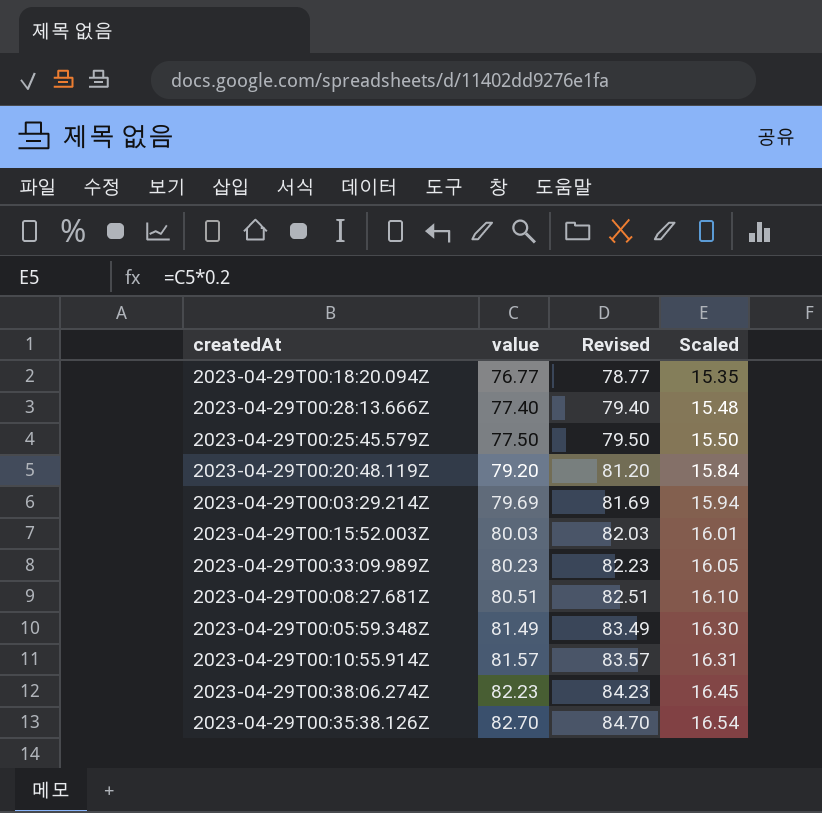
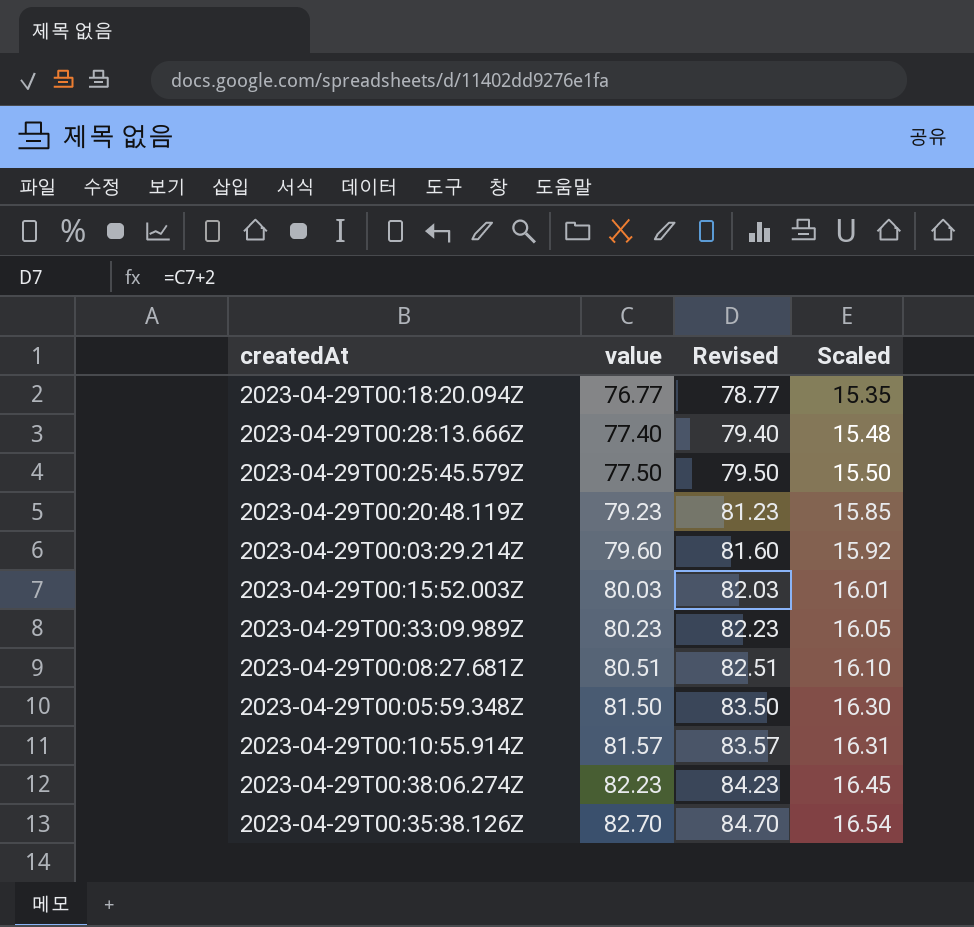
2023-04-29T00:20:48.119Z | value: 79.20 -> 79.23
2023-04-29T00:20:48.119Z | Revised: 81.20 -> 81.23
2023-04-29T00:20:48.119Z | Scaled: 15.84 -> 15.85
2023-04-29T00:03:29.214Z | value: 79.69 -> 79.60
2023-04-29T00:03:29.214Z | Revised: 81.69 -> 81.60
2023-04-29T00:03:29.214Z | Scaled: 15.94 -> 15.92
2023-04-29T00:05:59.348Z | value: 81.49 -> 81.50
2023-04-29T00:05:59.348Z | Revised: 83.49 -> 83.50

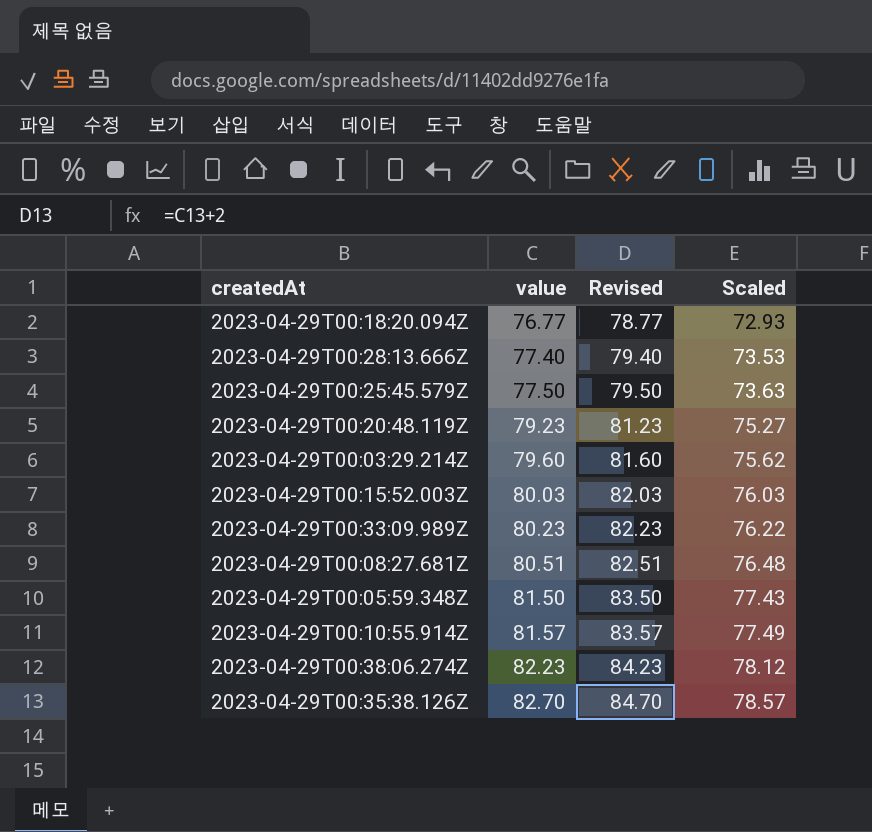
column Scaled | formula: [value] * 0.2 -> [value] * 0.95

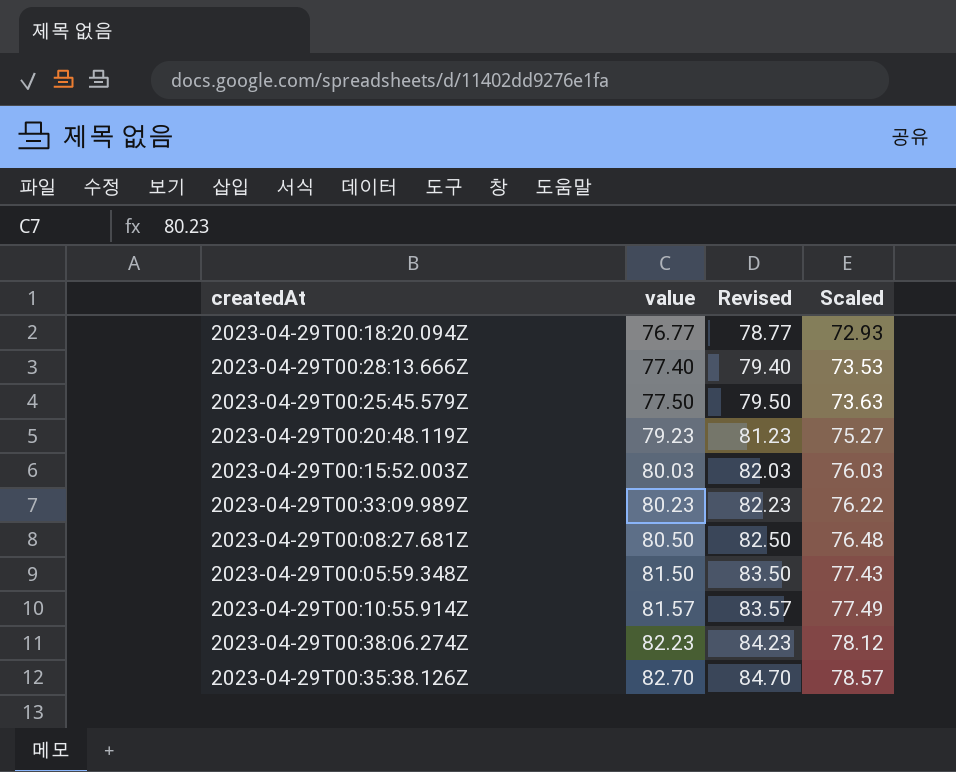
row 2023-04-29T00:03:29.214Z: 79.60 | 81.60 | 75.62 -> none
2023-04-29T00:08:27.681Z | value: 80.51 -> 80.50
2023-04-29T00:08:27.681Z | Revised: 82.51 -> 82.50

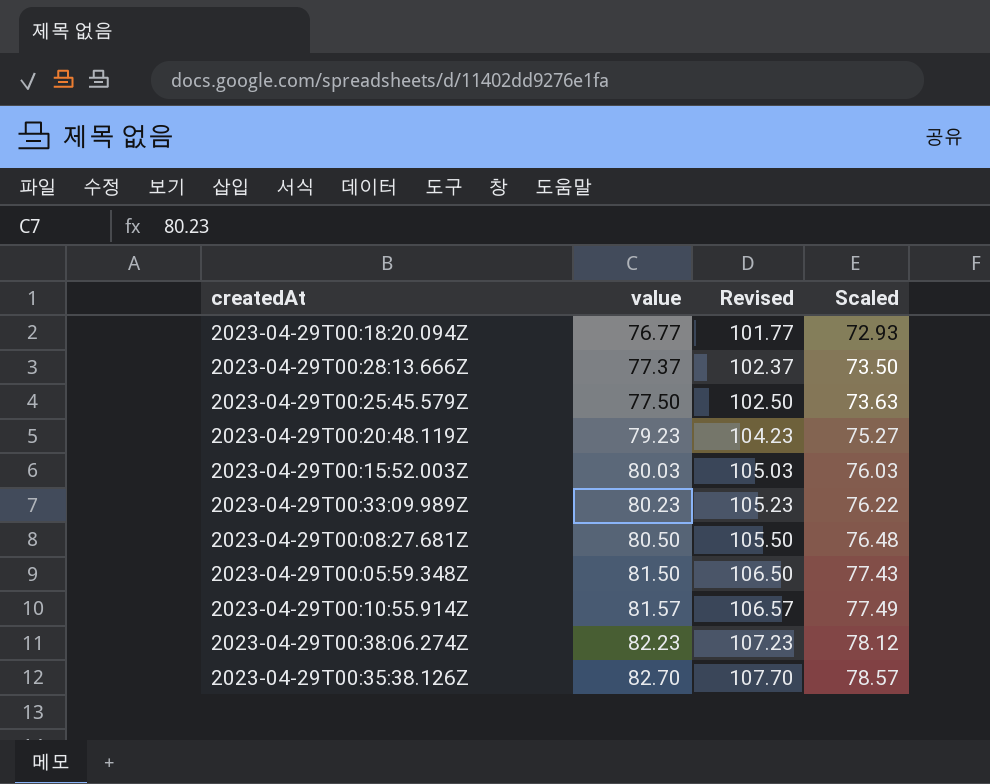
column Revised | formula: [value] + 2 -> [value] + 25
2023-04-29T00:28:13.666Z | value: 77.40 -> 77.37
2023-04-29T00:28:13.666Z | Scaled: 73.53 -> 73.50

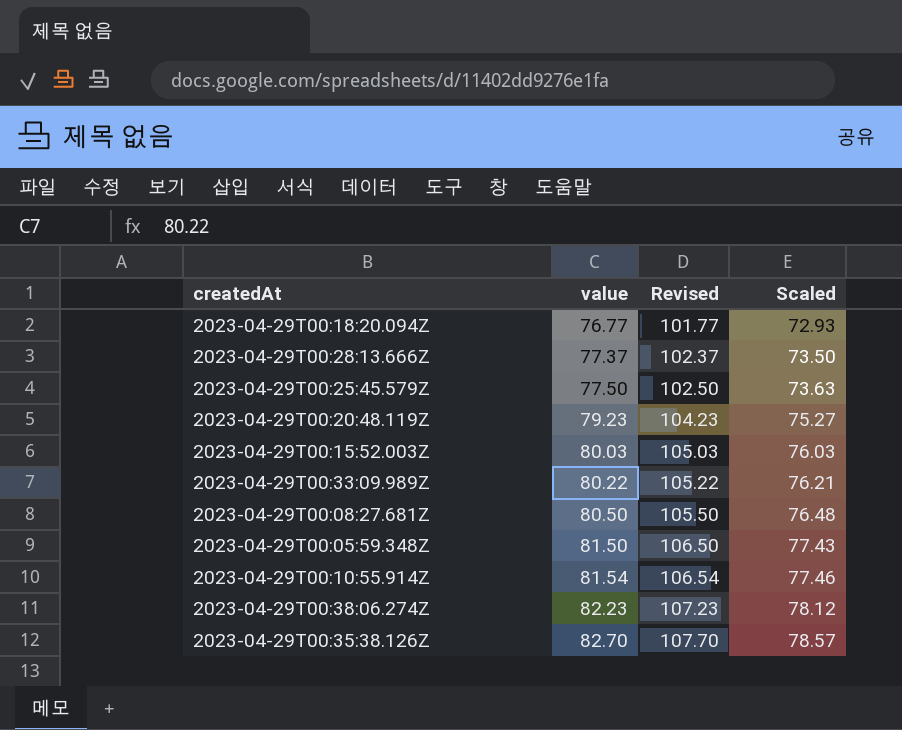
2023-04-29T00:33:09.989Z | value: 80.23 -> 80.22
2023-04-29T00:33:09.989Z | Revised: 105.23 -> 105.22
2023-04-29T00:33:09.989Z | Scaled: 76.22 -> 76.21
2023-04-29T00:10:55.914Z | value: 81.57 -> 81.54
2023-04-29T00:10:55.914Z | Revised: 106.57 -> 106.54
2023-04-29T00:10:55.914Z | Scaled: 77.49 -> 77.46

